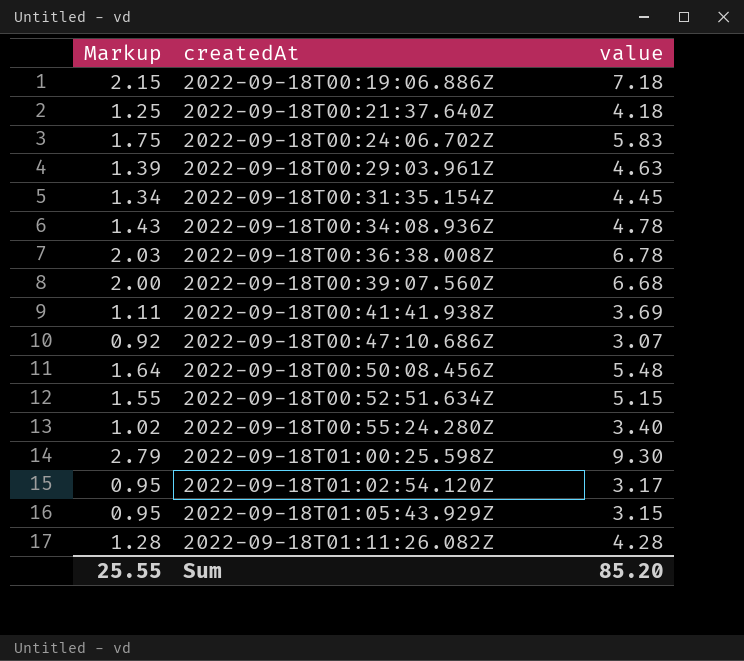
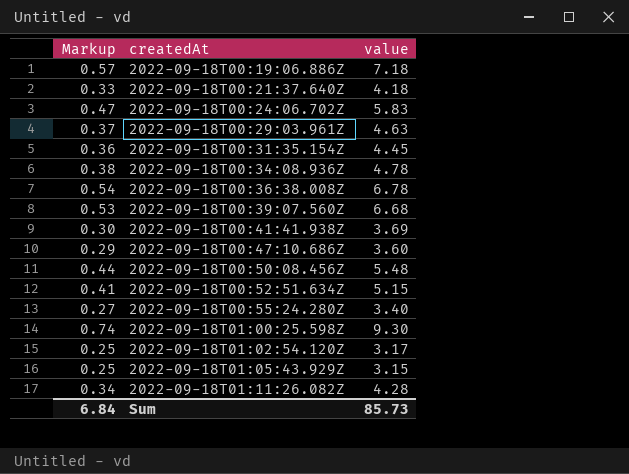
column Markup | formula: [value] * 0.3 -> [value] * 0.08
2022-09-18T00:47:10.686Z | value: 3.07 -> 3.60
Sum | Markup: 25.55 -> 6.84
Sum | value: 85.20 -> 85.73

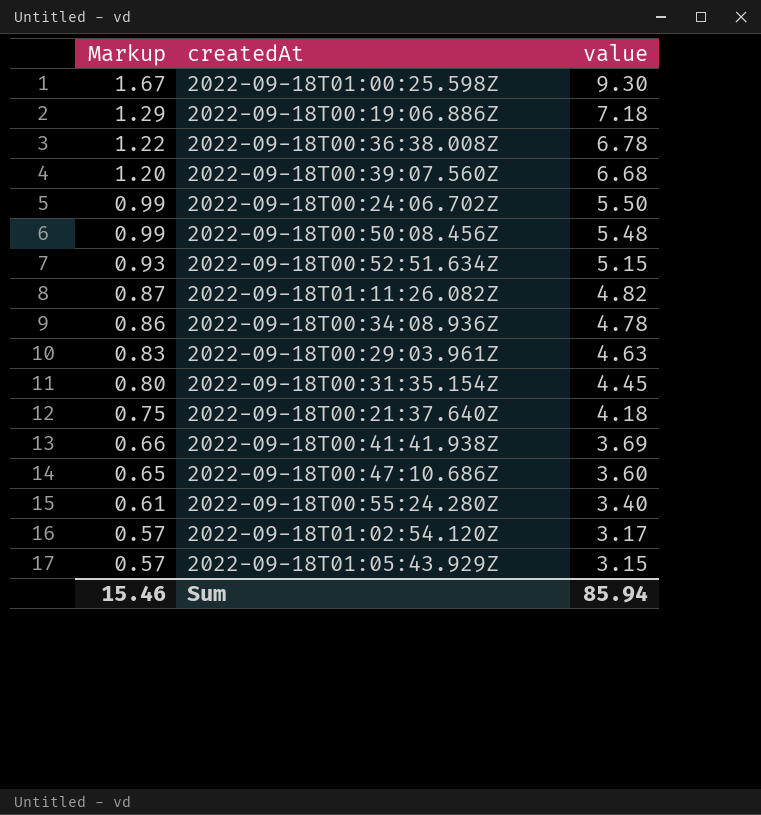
row order: createdAt ascending -> Markup descending
column Markup | formula: [value] * 0.08 -> [value] * 0.18
2022-09-18T00:24:06.702Z | value: 5.83 -> 5.50
2022-09-18T01:11:26.082Z | value: 4.28 -> 4.82
Sum | Markup: 6.84 -> 15.46
Sum | value: 85.73 -> 85.94

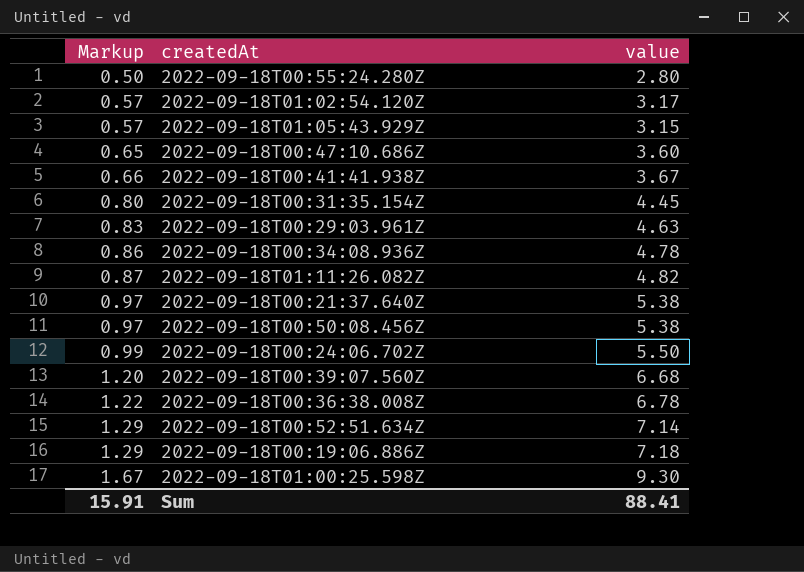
row order: Markup descending -> Markup ascending
2022-09-18T00:55:24.280Z | Markup: 0.61 -> 0.50
2022-09-18T00:55:24.280Z | value: 3.40 -> 2.80
2022-09-18T00:41:41.938Z | value: 3.69 -> 3.67
2022-09-18T00:21:37.640Z | Markup: 0.75 -> 0.97
2022-09-18T00:21:37.640Z | value: 4.18 -> 5.38
2022-09-18T00:50:08.456Z | Markup: 0.99 -> 0.97
2022-09-18T00:50:08.456Z | value: 5.48 -> 5.38
2022-09-18T00:52:51.634Z | Markup: 0.93 -> 1.29
2022-09-18T00:52:51.634Z | value: 5.15 -> 7.14
Sum | Markup: 15.46 -> 15.91
Sum | value: 85.94 -> 88.41

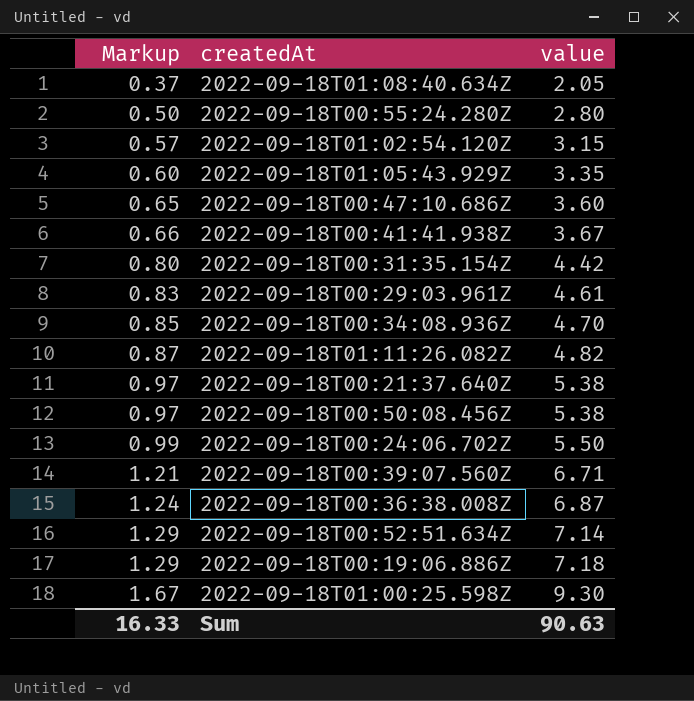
row 2022-09-18T01:08:40.634Z: none -> 0.37 | 2.05
2022-09-18T01:02:54.120Z | value: 3.17 -> 3.15
2022-09-18T01:05:43.929Z | Markup: 0.57 -> 0.60
2022-09-18T01:05:43.929Z | value: 3.15 -> 3.35
2022-09-18T00:31:35.154Z | value: 4.45 -> 4.42
2022-09-18T00:29:03.961Z | value: 4.63 -> 4.61
2022-09-18T00:34:08.936Z | Markup: 0.86 -> 0.85
2022-09-18T00:34:08.936Z | value: 4.78 -> 4.70
2022-09-18T00:39:07.560Z | Markup: 1.20 -> 1.21
2022-09-18T00:39:07.560Z | value: 6.68 -> 6.71
2022-09-18T00:36:38.008Z | Markup: 1.22 -> 1.24
2022-09-18T00:36:38.008Z | value: 6.78 -> 6.87
Sum | Markup: 15.91 -> 16.33
Sum | value: 88.41 -> 90.63

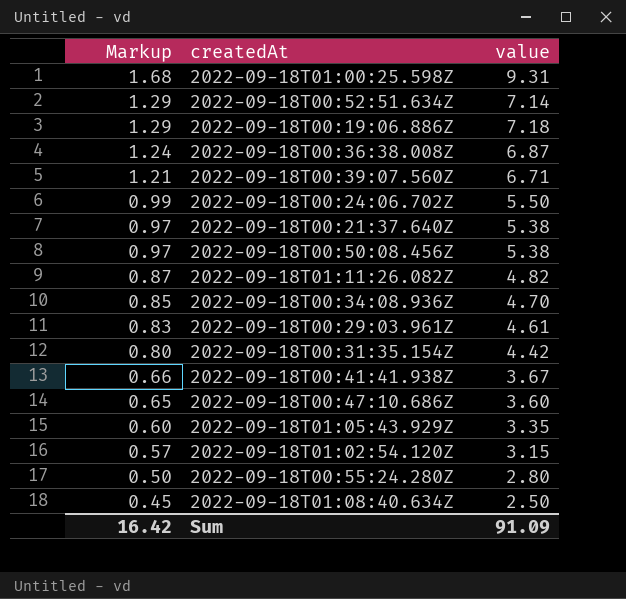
row order: Markup ascending -> Markup descending
2022-09-18T01:00:25.598Z | Markup: 1.67 -> 1.68
2022-09-18T01:00:25.598Z | value: 9.30 -> 9.31
2022-09-18T01:08:40.634Z | Markup: 0.37 -> 0.45
2022-09-18T01:08:40.634Z | value: 2.05 -> 2.50
Sum | Markup: 16.33 -> 16.42
Sum | value: 90.63 -> 91.09

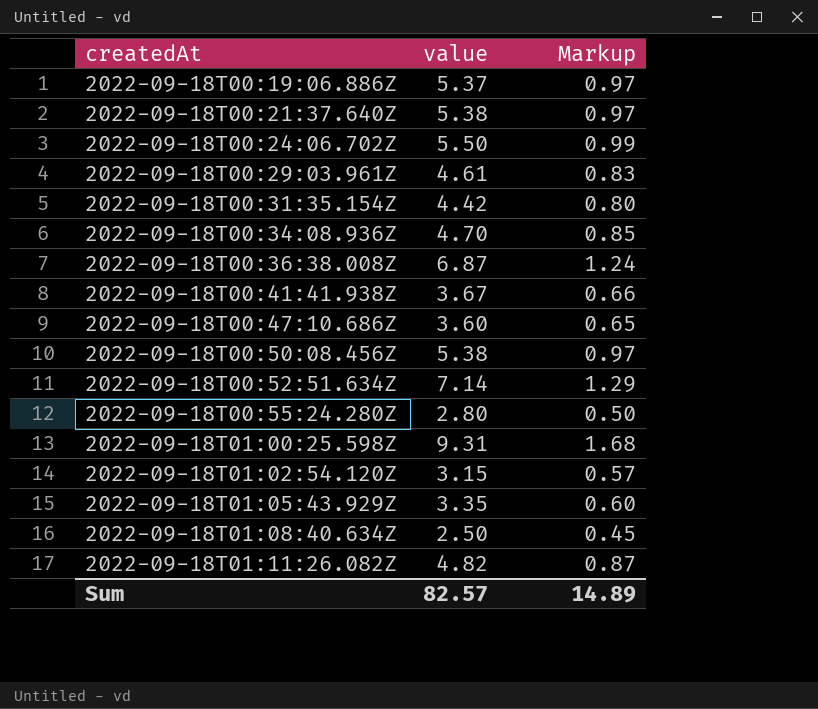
row order: Markup descending -> createdAt ascending
column Markup | position: 1 -> 3
row 2022-09-18T00:39:07.560Z: 1.21 | 6.71 -> none
2022-09-18T00:19:06.886Z | value: 7.18 -> 5.37
2022-09-18T00:19:06.886Z | Markup: 1.29 -> 0.97
Sum | value: 91.09 -> 82.57
Sum | Markup: 16.42 -> 14.89

